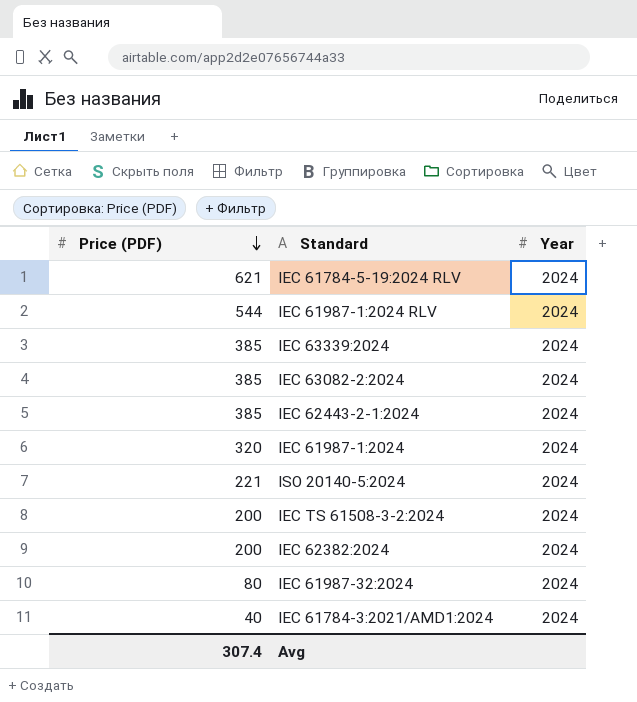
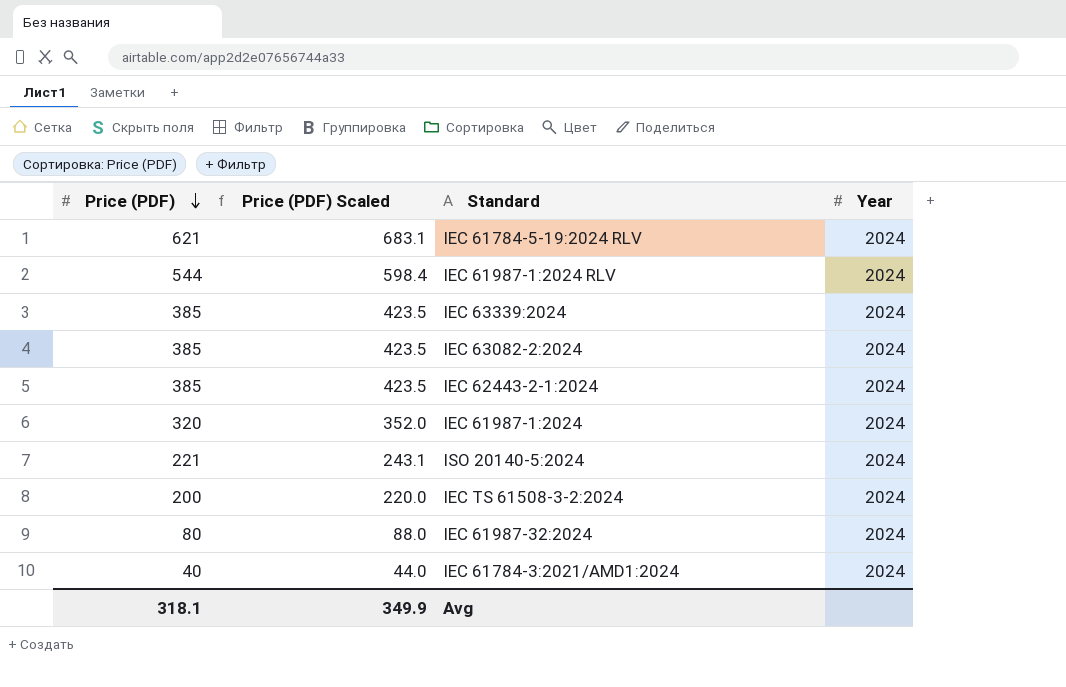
column Price (PDF) Scaled | formula: none -> [Price (PDF)] * 1.1
row IEC 62382:2024: 200 | 2024 -> none
Avg | Price (PDF): 307.4 -> 318.1

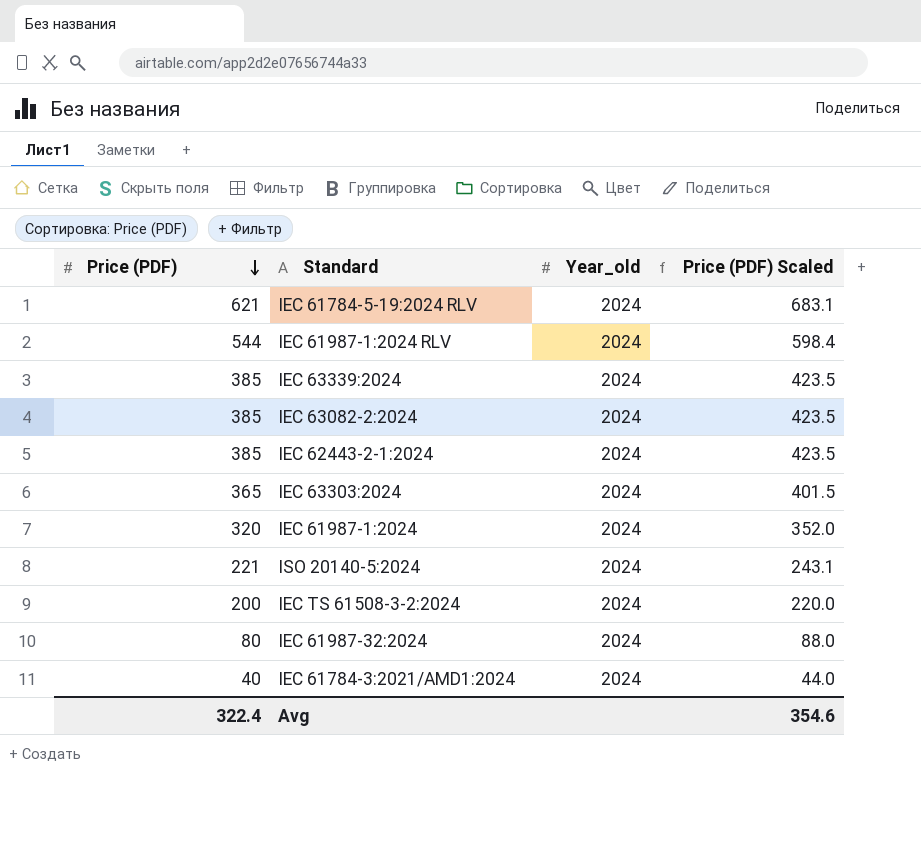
column name: Year -> Year_old
column Price (PDF) Scaled | position: 2 -> 4
row IEC 63303:2024: none -> 365 | 2024 | 401.5
Avg | Price (PDF): 318.1 -> 322.4
Avg | Price (PDF) Scaled: 349.9 -> 354.6

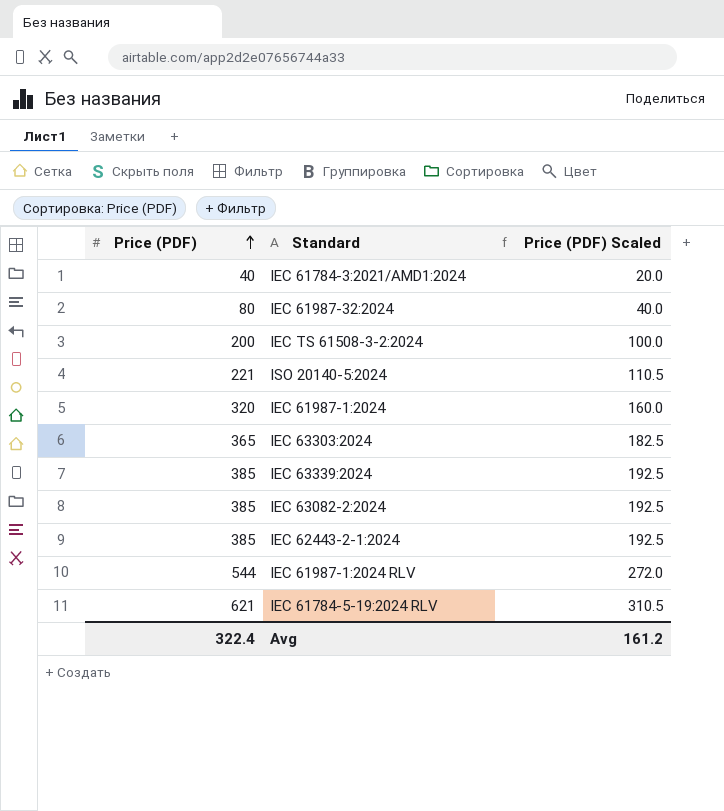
row order: Price (PDF) descending -> Price (PDF) ascending
column Year_old | position: 3 -> none
column Price (PDF) Scaled | formula: [Price (PDF)] * 1.1 -> [Price (PDF)] * 0.5
Avg | Price (PDF) Scaled: 354.6 -> 161.2

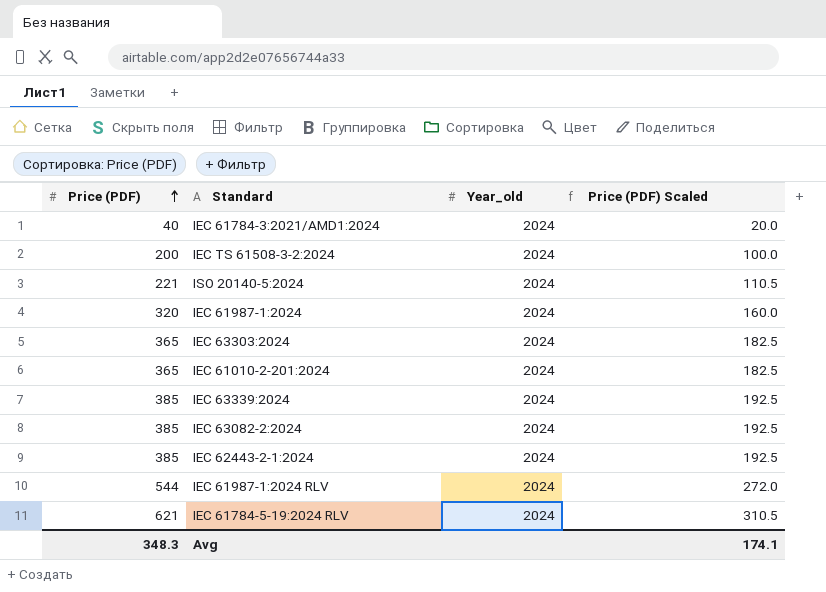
column Year_old | position: none -> 3
row IEC 61987-32:2024: 80 | 40.0 -> none
row IEC 61010-2-201:2024: none -> 365 | 2024 | 182.5
Avg | Price (PDF): 322.4 -> 348.3
Avg | Price (PDF) Scaled: 161.2 -> 174.1

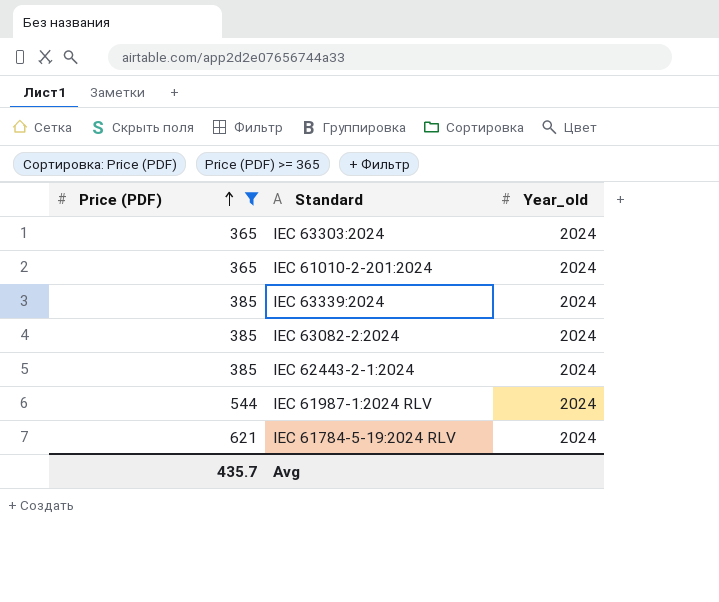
filter: none -> Price (PDF) >= 365
column Price (PDF) Scaled | formula: [Price (PDF)] * 0.5 -> none
Avg | Price (PDF): 348.3 -> 435.7

